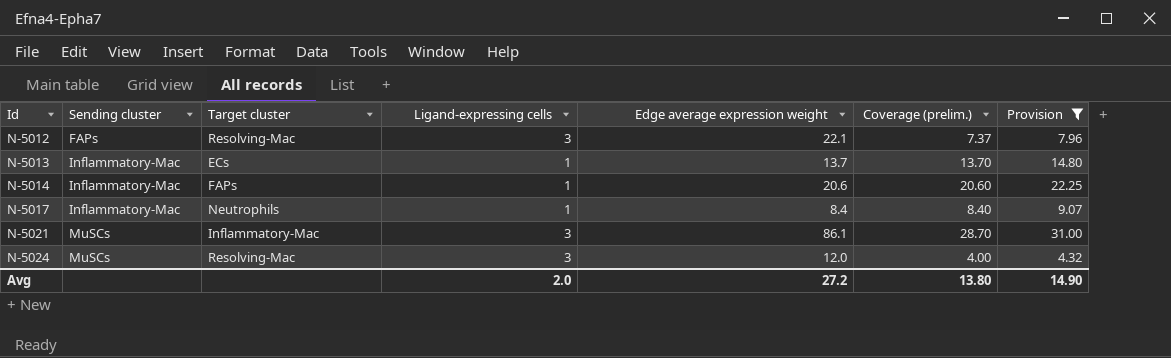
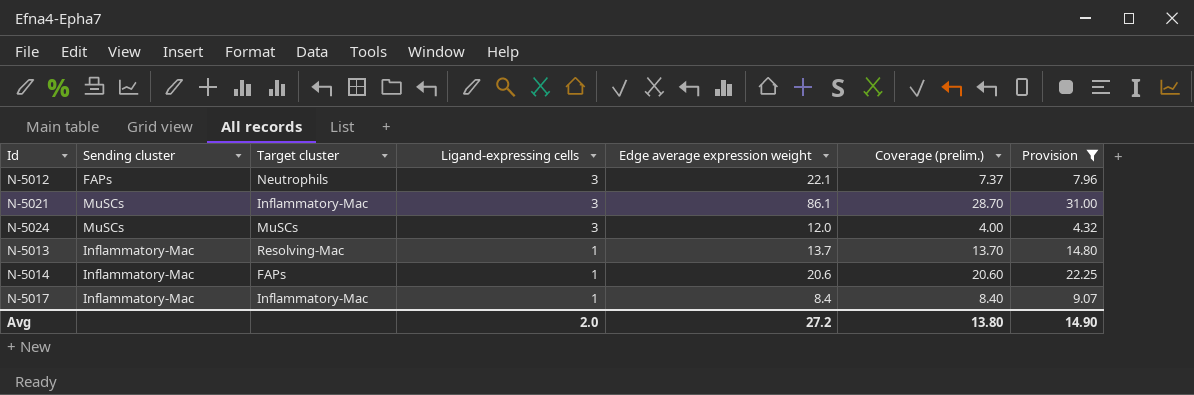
row order: Id ascending -> Ligand-expressing cells descending
N-5012 | Target cluster: Resolving-Mac -> Neutrophils
N-5024 | Target cluster: Resolving-Mac -> MuSCs
N-5013 | Target cluster: ECs -> Resolving-Mac
N-5017 | Target cluster: Neutrophils -> Inflammatory-Mac

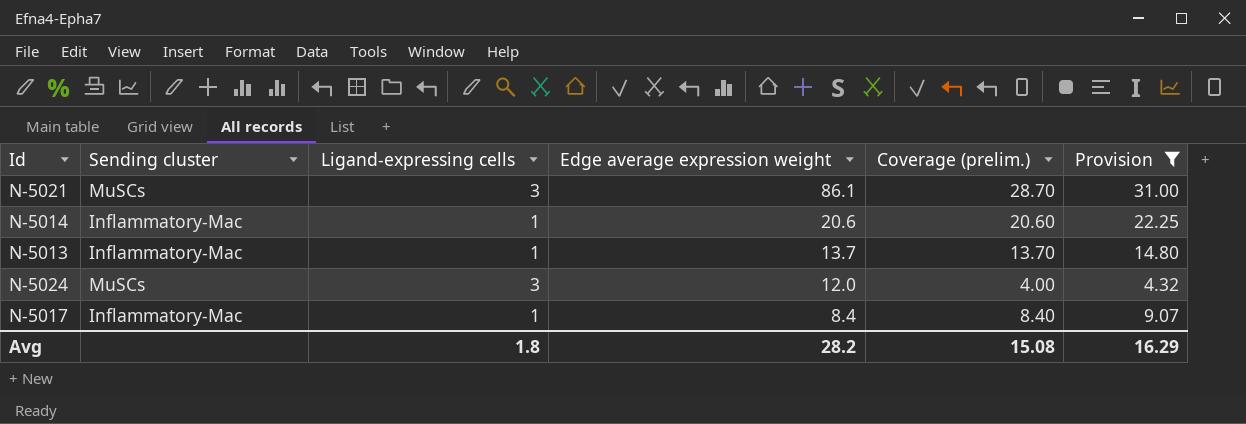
row order: Ligand-expressing cells descending -> Edge average expression weight descending
column Target cluster | position: 3 -> none
row N-5012: FAPs | Neutrophils | 3 | 22.1 | 7.37 | 7.96 -> none
Avg | Ligand-expressing cells: 2.0 -> 1.8
Avg | Edge average expression weight: 27.2 -> 28.2
Avg | Coverage (prelim.): 13.80 -> 15.08
Avg | Provision: 14.90 -> 16.29

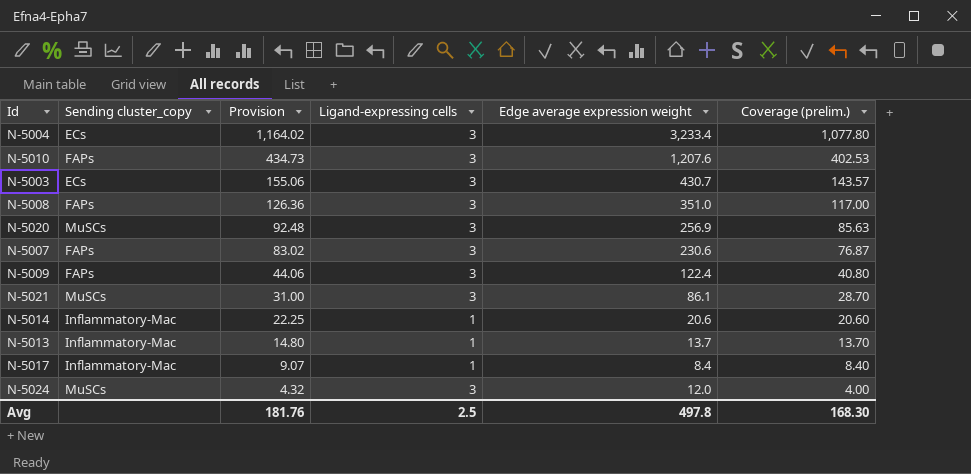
filter: Provision <= 31.00 -> none
row order: Edge average expression weight descending -> Provision descending
column name: Sending cluster -> Sending cluster_copy
column Provision | position: 6 -> 3
Avg | Provision: 16.29 -> 181.76
Avg | Ligand-expressing cells: 1.8 -> 2.5
Avg | Edge average expression weight: 28.2 -> 497.8
Avg | Coverage (prelim.): 15.08 -> 168.30

